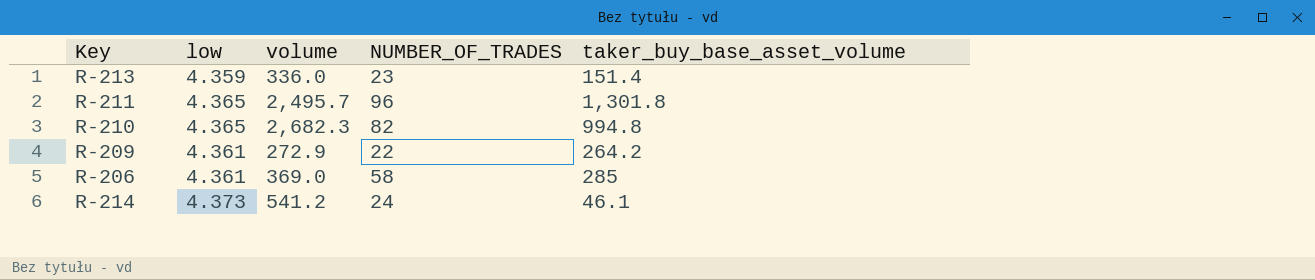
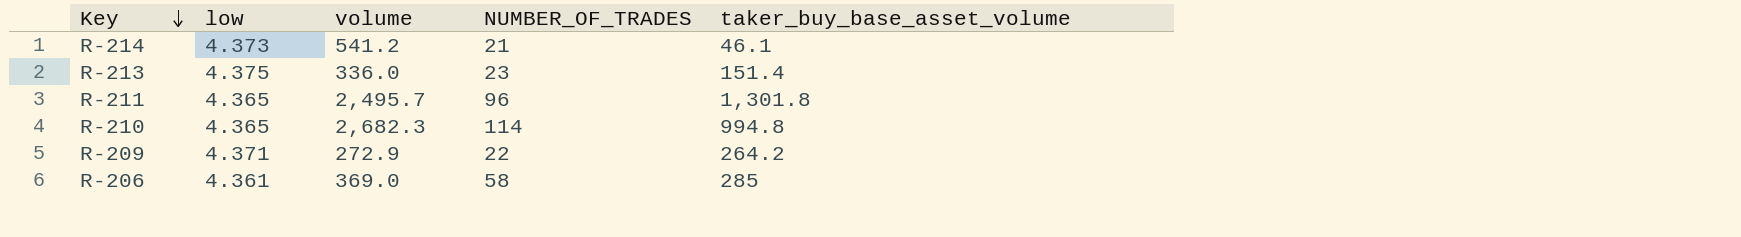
row order: none -> Key descending
R-214 | NUMBER_OF_TRADES: 24 -> 21
R-213 | low: 4.359 -> 4.375
R-210 | NUMBER_OF_TRADES: 82 -> 114
R-209 | low: 4.361 -> 4.371

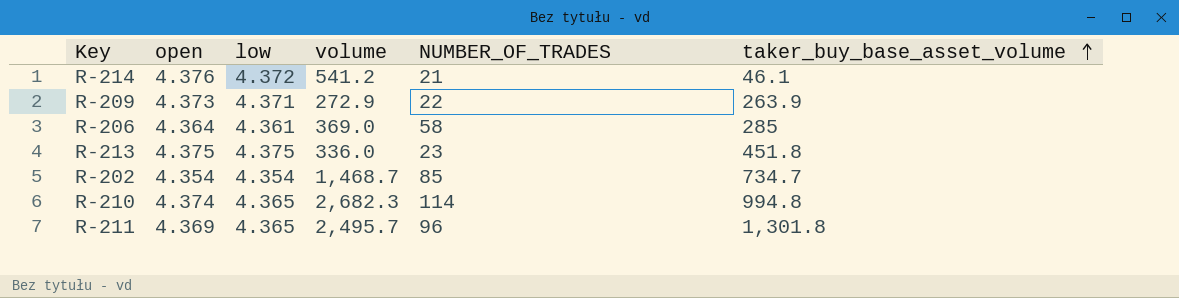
row order: Key descending -> taker_buy_base_asset_volume ascending
column open | position: none -> 2
R-214 | low: 4.373 -> 4.372
R-209 | taker_buy_base_asset_volume: 264.2 -> 263.9
R-213 | taker_buy_base_asset_volume: 151.4 -> 451.8
row R-202: none -> 4.354 | 4.354 | 1,468.7 | 85 | 734.7

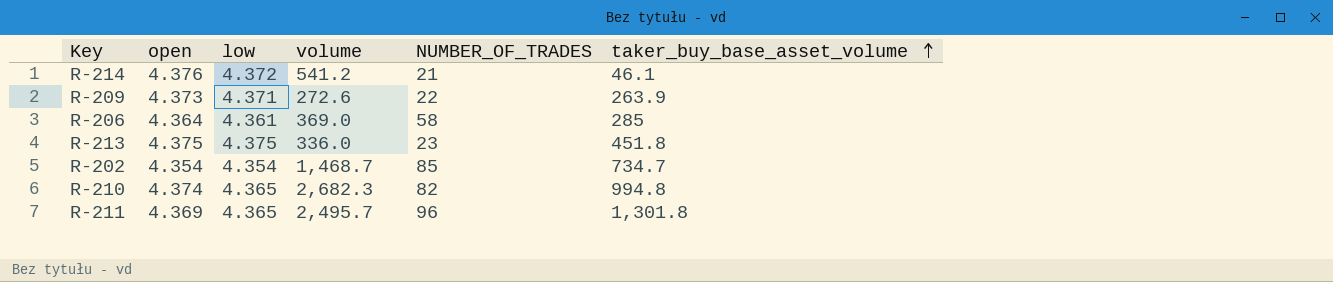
R-209 | volume: 272.9 -> 272.6
R-210 | NUMBER_OF_TRADES: 114 -> 82

